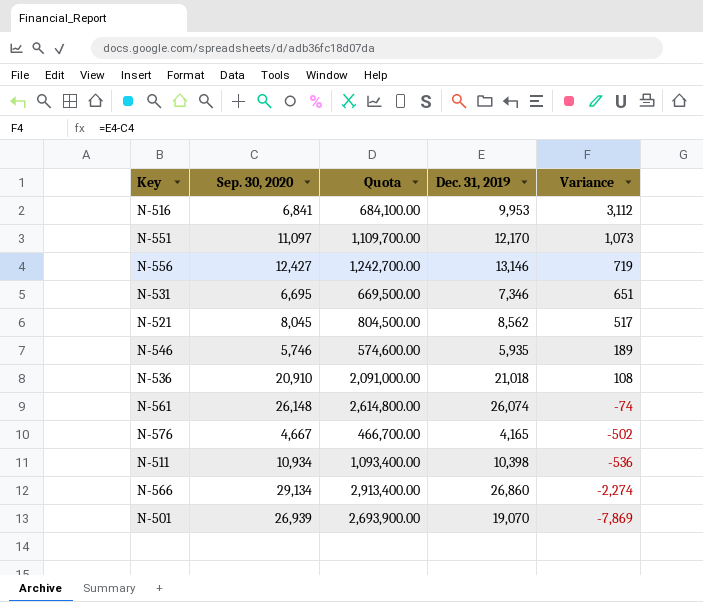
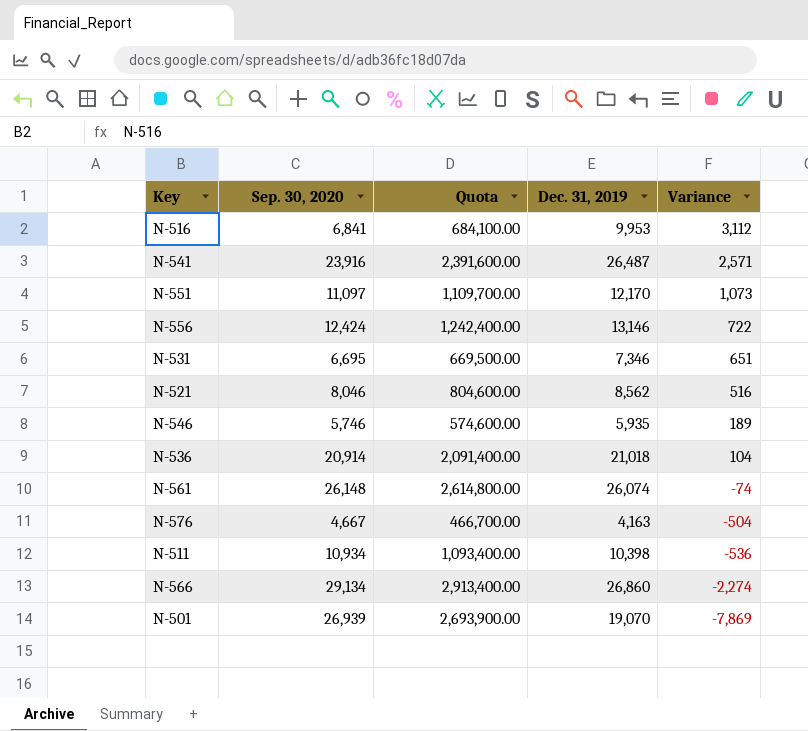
row N-541: none -> 23,916 | 2,391,600.00 | 26,487 | 2,571
N-556 | Sep. 30, 2020: 12,427 -> 12,424
N-556 | Quota: 1,242,700.00 -> 1,242,400.00
N-556 | Variance: 719 -> 722
N-521 | Sep. 30, 2020: 8,045 -> 8,046
N-521 | Quota: 804,500.00 -> 804,600.00
N-521 | Variance: 517 -> 516
N-536 | Sep. 30, 2020: 20,910 -> 20,914
N-536 | Quota: 2,091,000.00 -> 2,091,400.00
N-536 | Variance: 108 -> 104
N-576 | Dec. 31, 2019: 4,165 -> 4,163
N-576 | Variance: -502 -> -504

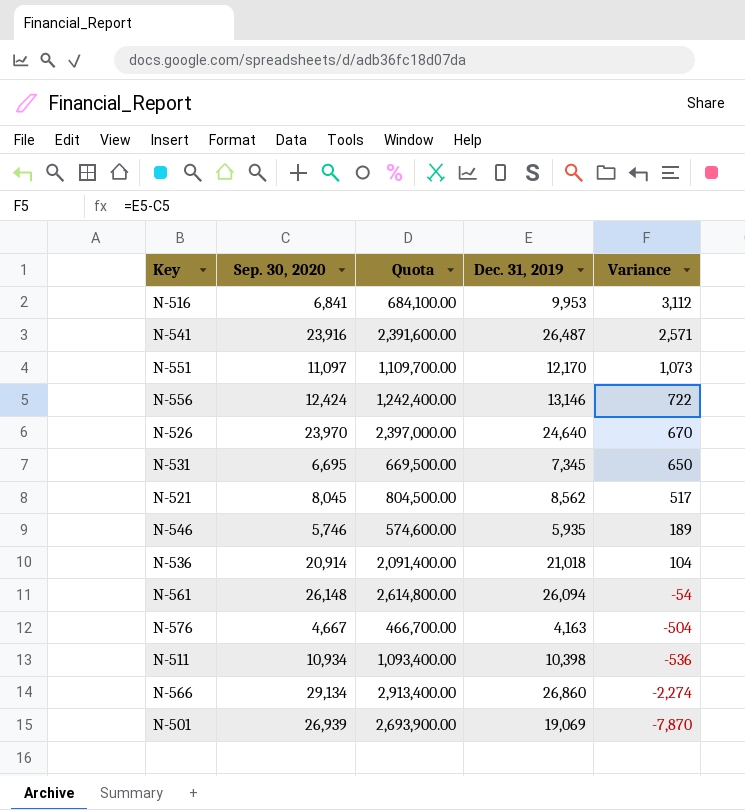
row N-526: none -> 23,970 | 2,397,000.00 | 24,640 | 670
N-531 | Dec. 31, 2019: 7,346 -> 7,345
N-531 | Variance: 651 -> 650
N-521 | Sep. 30, 2020: 8,046 -> 8,045
N-521 | Quota: 804,600.00 -> 804,500.00
N-521 | Variance: 516 -> 517
N-561 | Dec. 31, 2019: 26,074 -> 26,094
N-561 | Variance: -74 -> -54
N-501 | Dec. 31, 2019: 19,070 -> 19,069
N-501 | Variance: -7,869 -> -7,870

